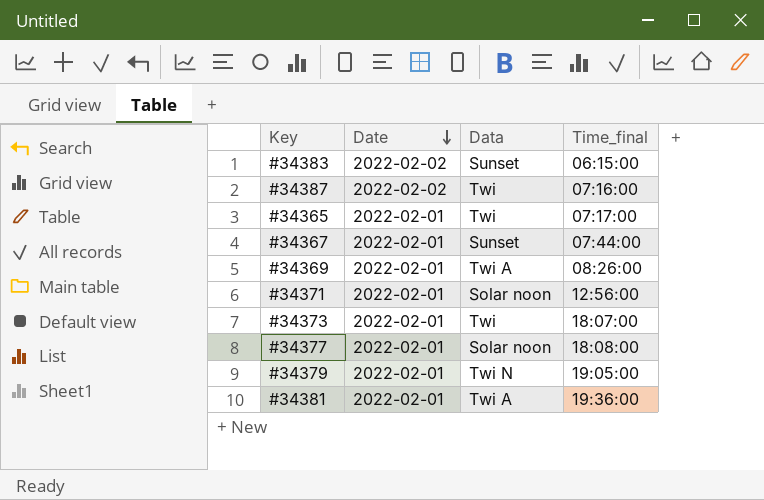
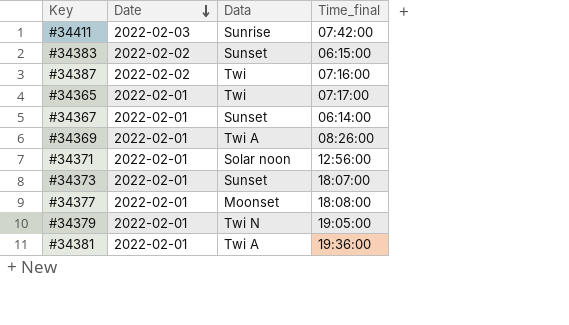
row #34411: none -> 2022-02-03 | Sunrise | 07:42:00
#34367 | Time_final: 07:44:00 -> 06:14:00
#34373 | Data: Twi -> Sunset
#34377 | Data: Solar noon -> Moonset

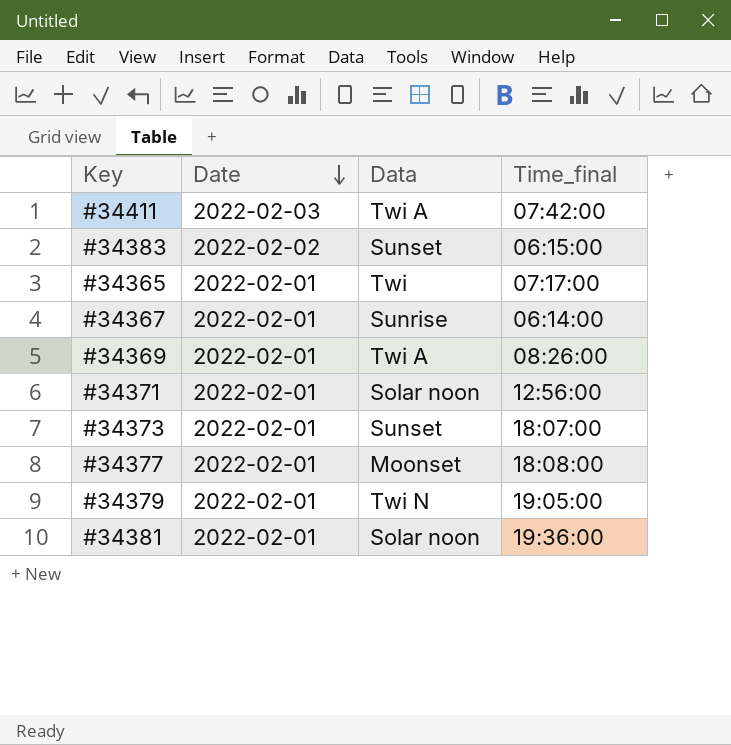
row #34387: 2022-02-02 | Twi | 07:16:00 -> none
#34411 | Data: Sunrise -> Twi A
#34367 | Data: Sunset -> Sunrise
#34381 | Data: Twi A -> Solar noon

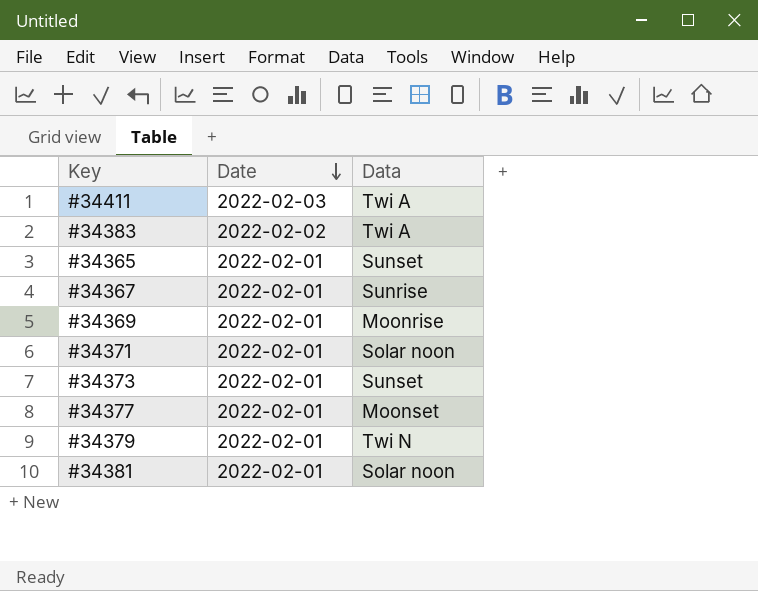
column Time_final | position: 4 -> none
#34383 | Data: Sunset -> Twi A
#34365 | Data: Twi -> Sunset
#34369 | Data: Twi A -> Moonrise

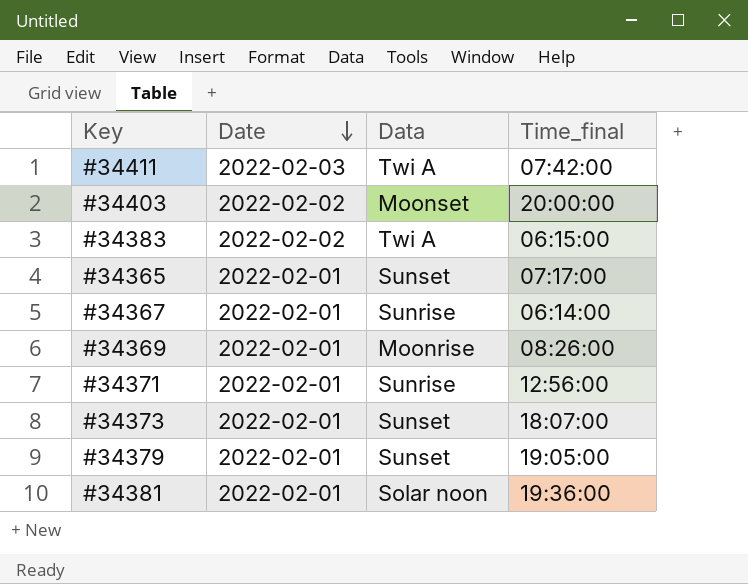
column Time_final | position: none -> 4
row #34377: 2022-02-01 | Moonset -> none
row #34403: none -> 2022-02-02 | Moonset | 20:00:00
#34371 | Data: Solar noon -> Sunrise
#34379 | Data: Twi N -> Sunset

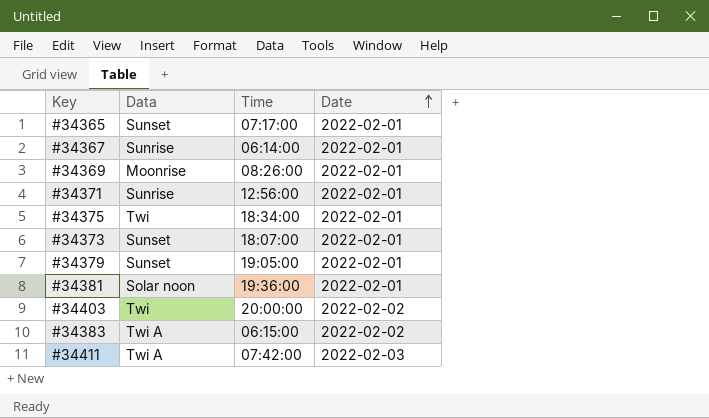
row order: Date descending -> Date ascending
column name: Time_final -> Time
column Date | position: 2 -> 4
row #34375: none -> Twi | 18:34:00 | 2022-02-01
#34403 | Data: Moonset -> Twi

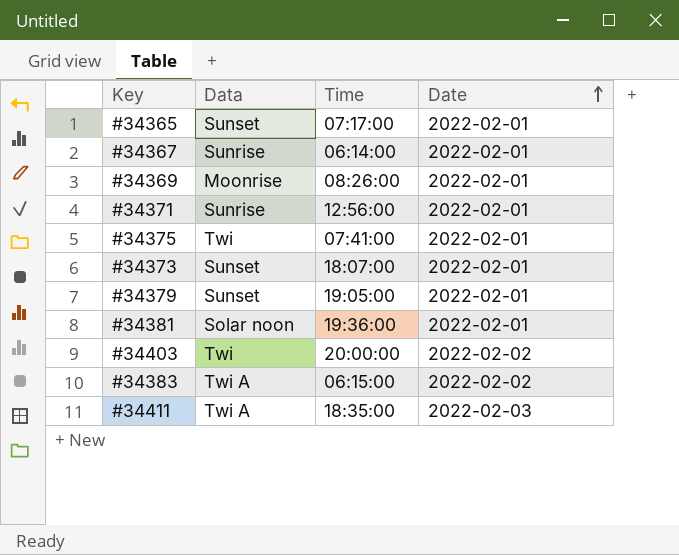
#34375 | Time: 18:34:00 -> 07:41:00
#34411 | Time: 07:42:00 -> 18:35:00

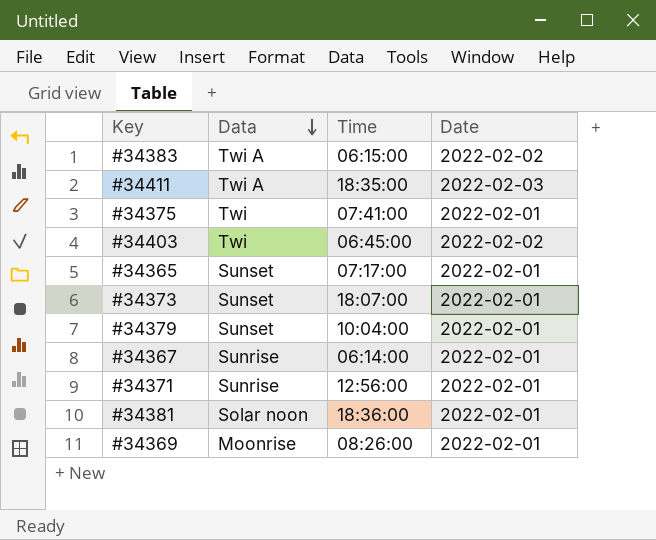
row order: Date ascending -> Data descending
#34403 | Time: 20:00:00 -> 06:45:00
#34379 | Time: 19:05:00 -> 10:04:00
#34381 | Time: 19:36:00 -> 18:36:00

